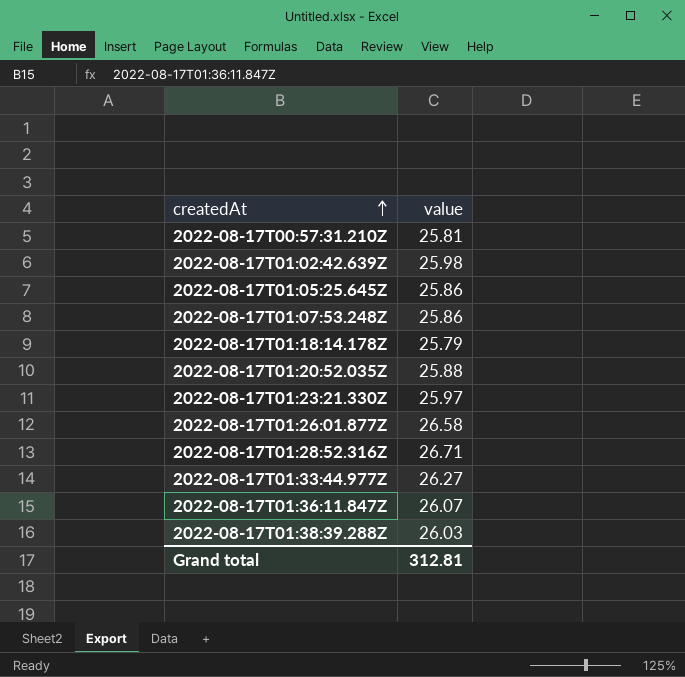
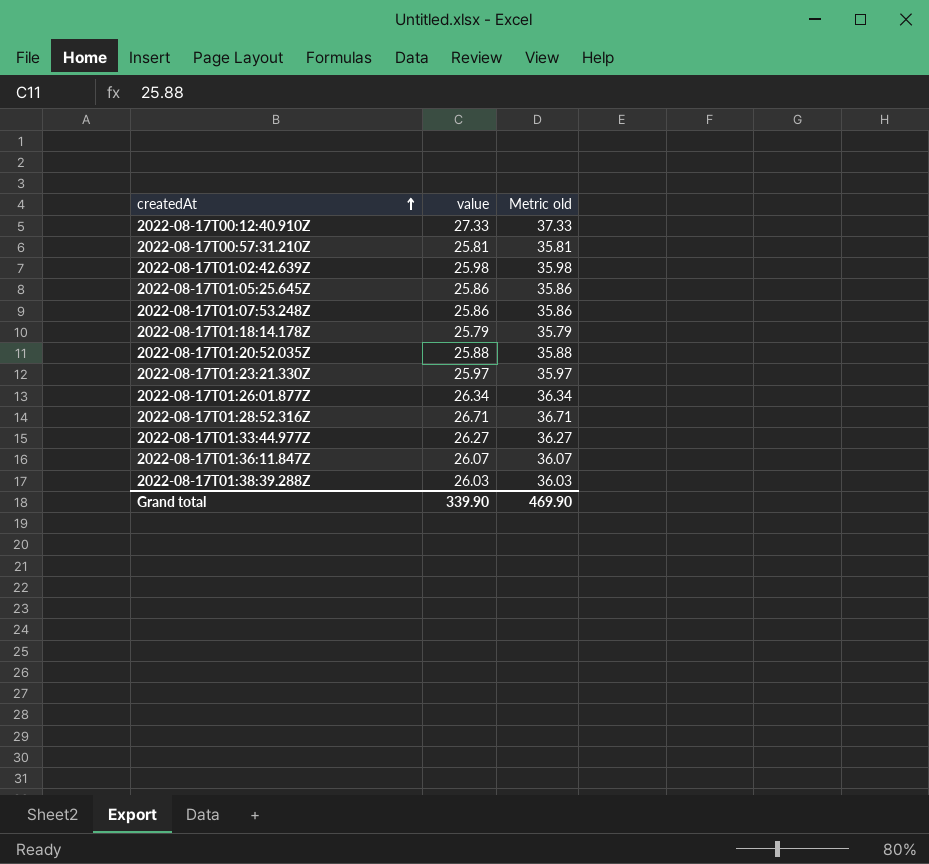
column Metric old | formula: none -> [value] + 10
row 2022-08-17T00:12:40.910Z: none -> 27.33 | 37.33
2022-08-17T01:26:01.877Z | value: 26.58 -> 26.34
Grand total | value: 312.81 -> 339.90

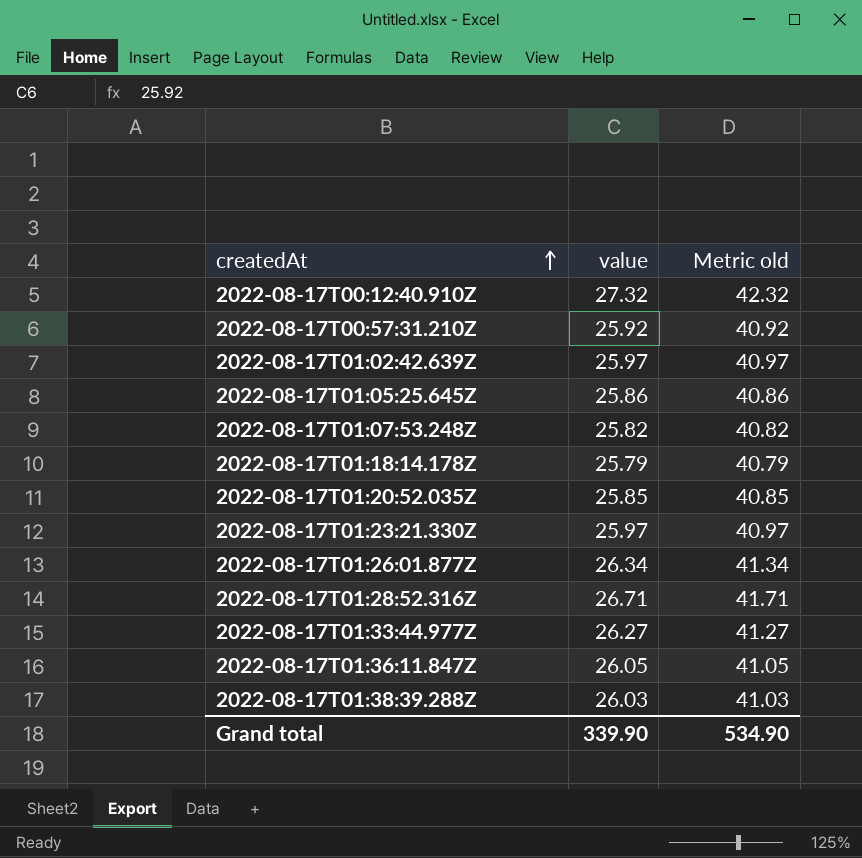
column Metric old | formula: [value] + 10 -> [value] + 15
2022-08-17T00:12:40.910Z | value: 27.33 -> 27.32
2022-08-17T00:57:31.210Z | value: 25.81 -> 25.92
2022-08-17T01:02:42.639Z | value: 25.98 -> 25.97
2022-08-17T01:07:53.248Z | value: 25.86 -> 25.82
2022-08-17T01:20:52.035Z | value: 25.88 -> 25.85
2022-08-17T01:36:11.847Z | value: 26.07 -> 26.05
Grand total | Metric old: 469.90 -> 534.90

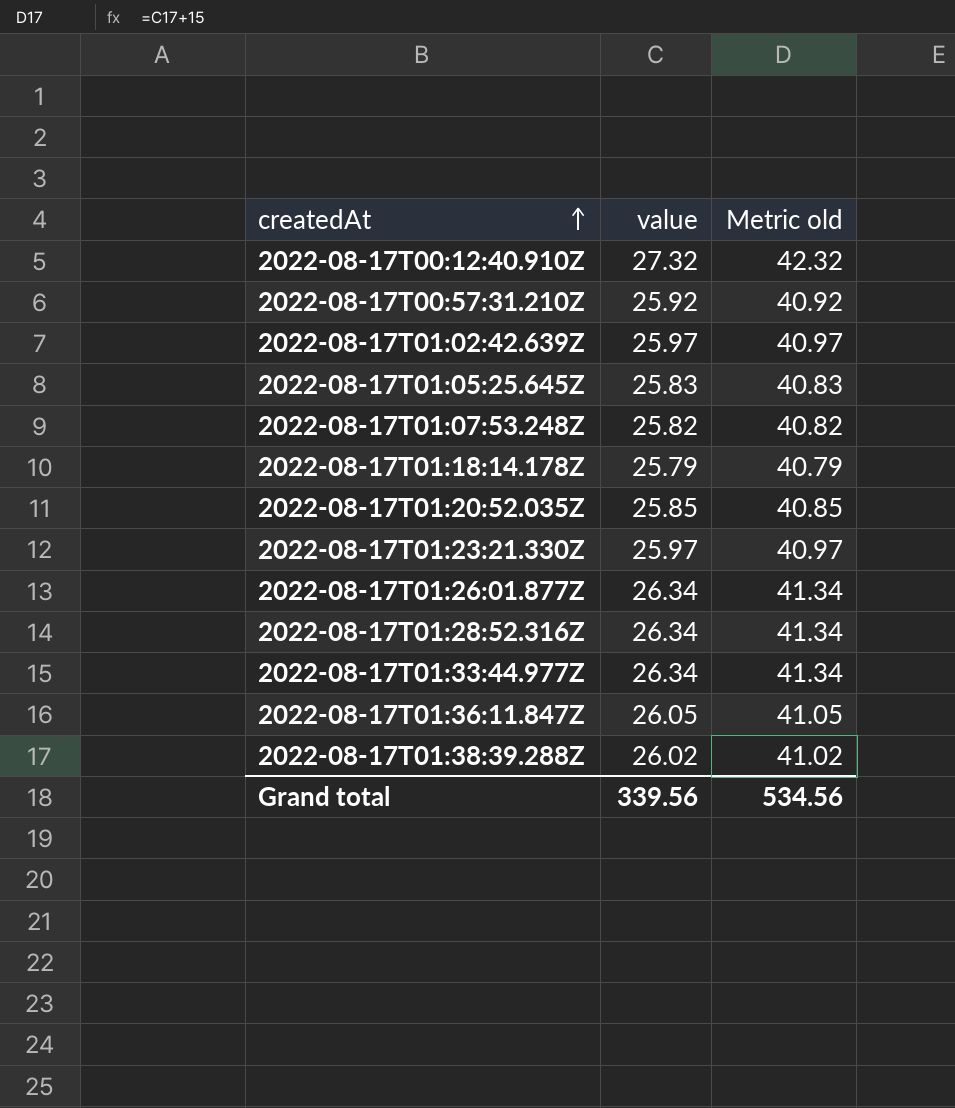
2022-08-17T01:05:25.645Z | value: 25.86 -> 25.83
2022-08-17T01:05:25.645Z | Metric old: 40.86 -> 40.83
2022-08-17T01:28:52.316Z | value: 26.71 -> 26.34
2022-08-17T01:28:52.316Z | Metric old: 41.71 -> 41.34
2022-08-17T01:33:44.977Z | value: 26.27 -> 26.34
2022-08-17T01:33:44.977Z | Metric old: 41.27 -> 41.34
2022-08-17T01:38:39.288Z | value: 26.03 -> 26.02
2022-08-17T01:38:39.288Z | Metric old: 41.03 -> 41.02
Grand total | value: 339.90 -> 339.56
Grand total | Metric old: 534.90 -> 534.56

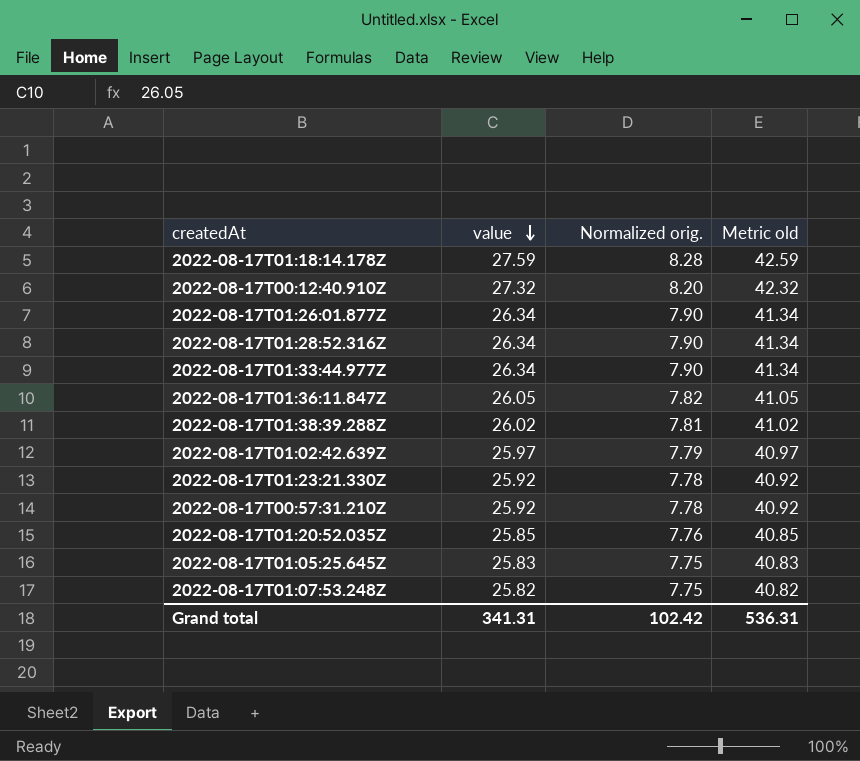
row order: createdAt ascending -> value descending
column Normalized orig. | formula: none -> [value] * 0.3
2022-08-17T01:18:14.178Z | value: 25.79 -> 27.59
2022-08-17T01:18:14.178Z | Metric old: 40.79 -> 42.59
2022-08-17T01:23:21.330Z | value: 25.97 -> 25.92
2022-08-17T01:23:21.330Z | Metric old: 40.97 -> 40.92
Grand total | value: 339.56 -> 341.31
Grand total | Metric old: 534.56 -> 536.31

